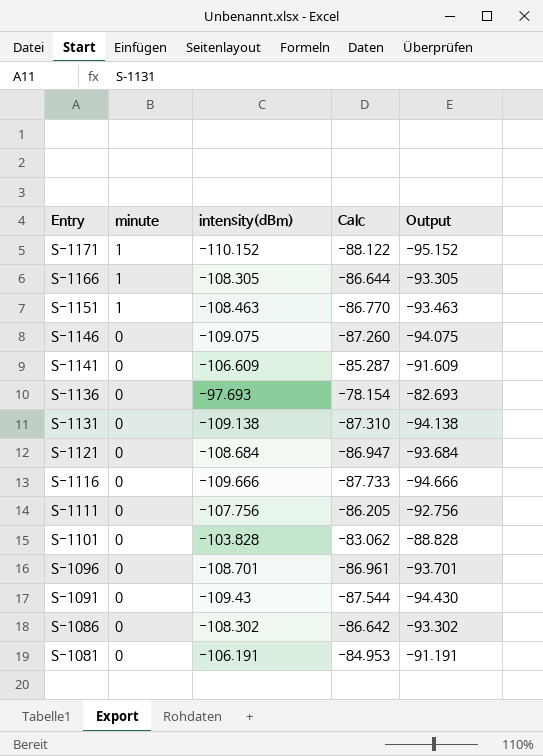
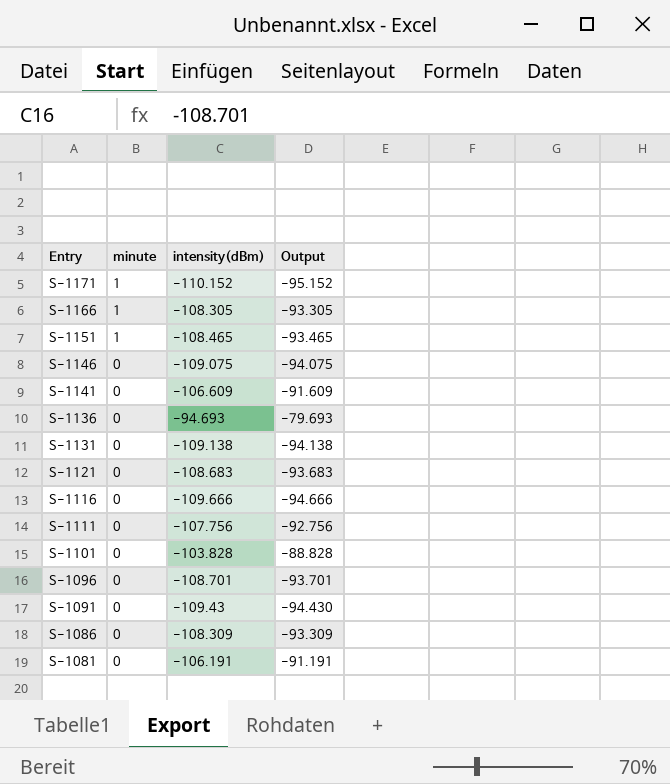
column Calc | formula: [intensity(dBm)] * 0.8 -> none
S-1151 | intensity(dBm): -108.463 -> -108.465
S-1151 | Output: -93.463 -> -93.465
S-1136 | intensity(dBm): -97.693 -> -94.693
S-1136 | Output: -82.693 -> -79.693
S-1121 | intensity(dBm): -108.684 -> -108.683
S-1121 | Output: -93.684 -> -93.683
S-1086 | intensity(dBm): -108.302 -> -108.309
S-1086 | Output: -93.302 -> -93.309

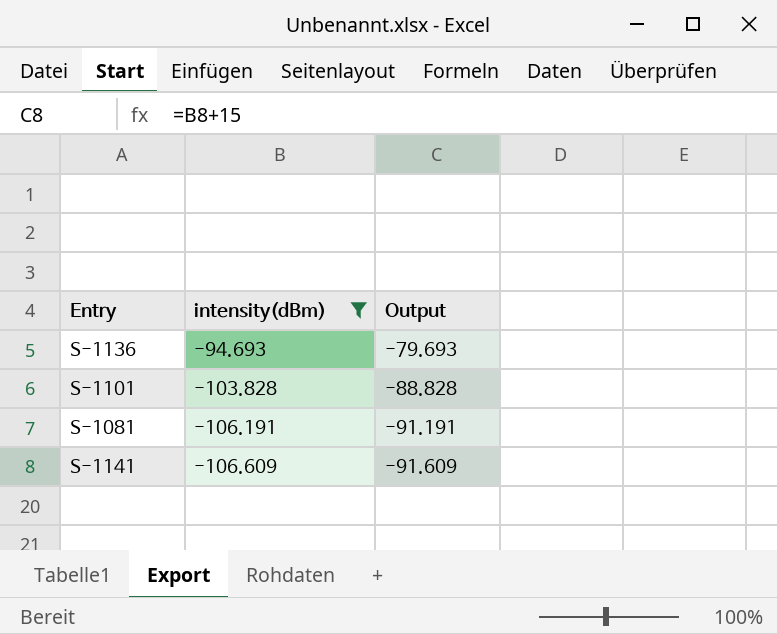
filter: none -> intensity(dBm) >= -106.609
row order: Entry descending -> intensity(dBm) descending
column minute | position: 2 -> none

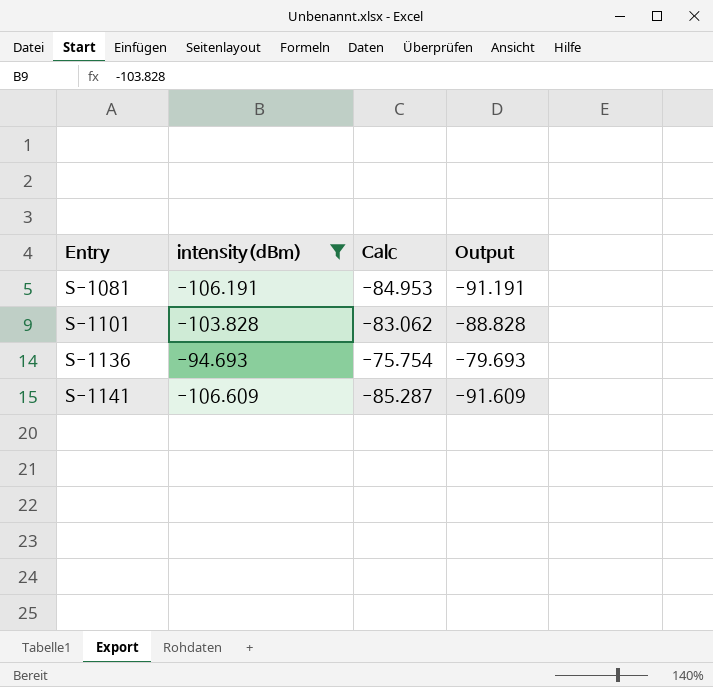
row order: intensity(dBm) descending -> Entry ascending
column Calc | formula: none -> [intensity(dBm)] * 0.8

